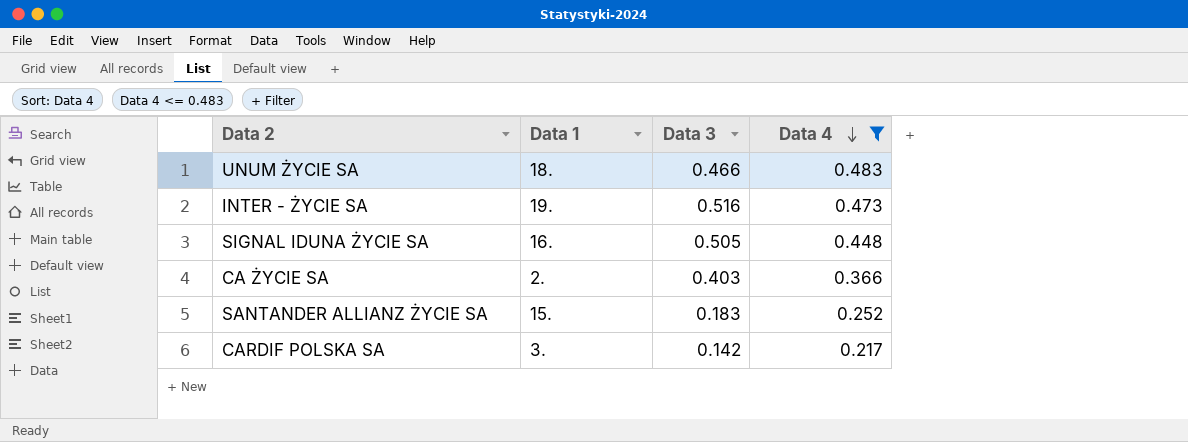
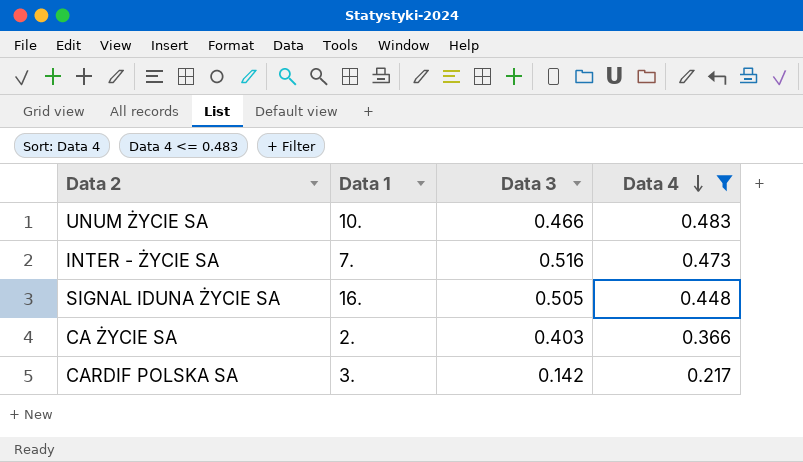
row SANTANDER ALLIANZ ŻYCIE SA: 15. | 0.183 | 0.252 -> none
UNUM ŻYCIE SA | Data 1: 18. -> 10.
INTER - ŻYCIE SA | Data 1: 19. -> 7.

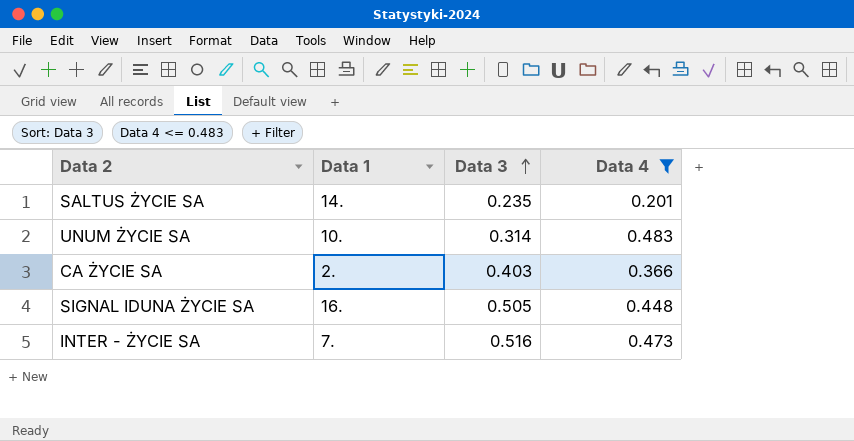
row order: Data 4 descending -> Data 3 ascending
row CARDIF POLSKA SA: 3. | 0.142 | 0.217 -> none
row SALTUS ŻYCIE SA: none -> 14. | 0.235 | 0.201
UNUM ŻYCIE SA | Data 3: 0.466 -> 0.314

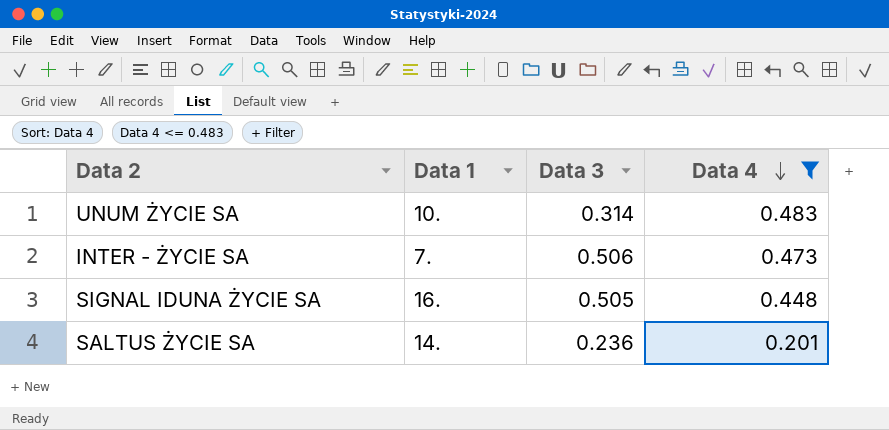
row order: Data 3 ascending -> Data 4 descending
row CA ŻYCIE SA: 2. | 0.403 | 0.366 -> none
INTER - ŻYCIE SA | Data 3: 0.516 -> 0.506
SALTUS ŻYCIE SA | Data 3: 0.235 -> 0.236

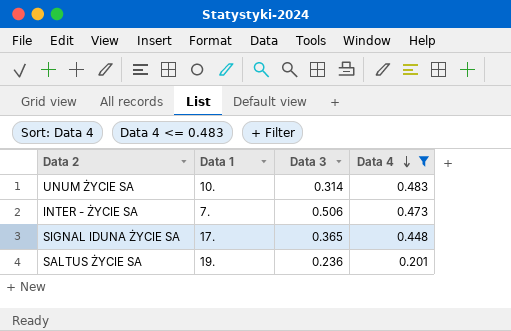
SIGNAL IDUNA ŻYCIE SA | Data 1: 16. -> 17.
SIGNAL IDUNA ŻYCIE SA | Data 3: 0.505 -> 0.365
SALTUS ŻYCIE SA | Data 1: 14. -> 19.

